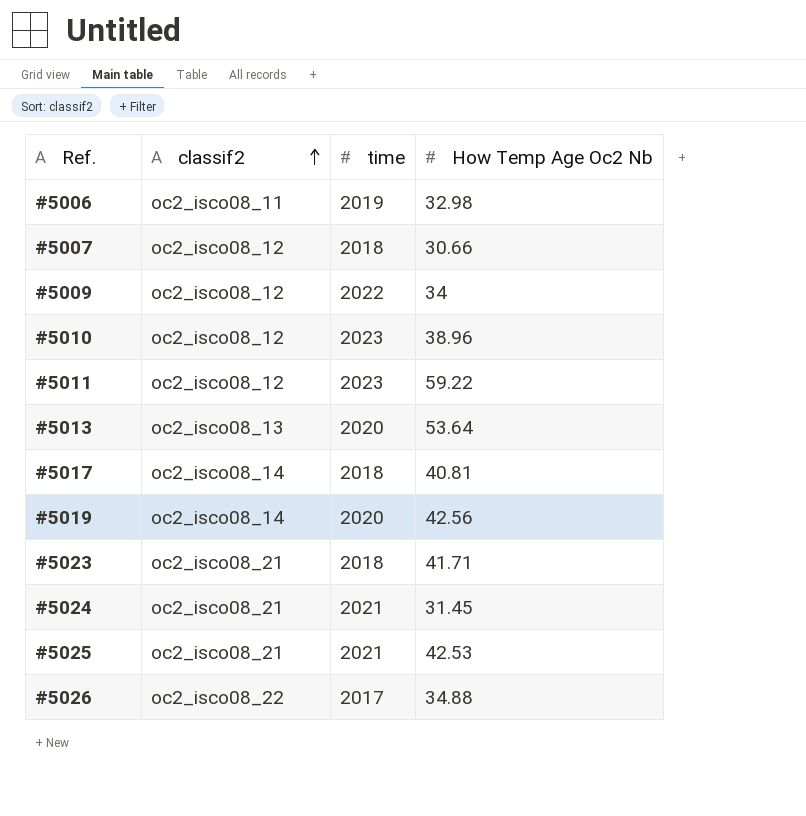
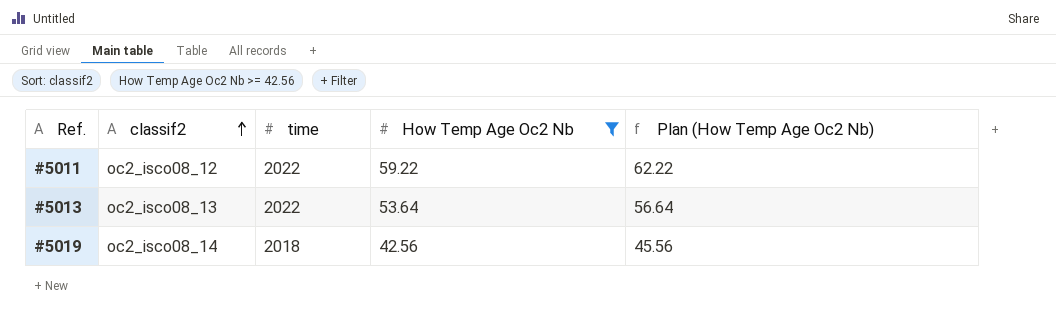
filter: none -> How Temp Age Oc2 Nb >= 42.56
column Plan (How Temp Age Oc2 Nb) | formula: none -> [How Temp Age Oc2 Nb] + 3
#5011 | time: 2023 -> 2022
#5013 | time: 2020 -> 2022
#5019 | time: 2020 -> 2018

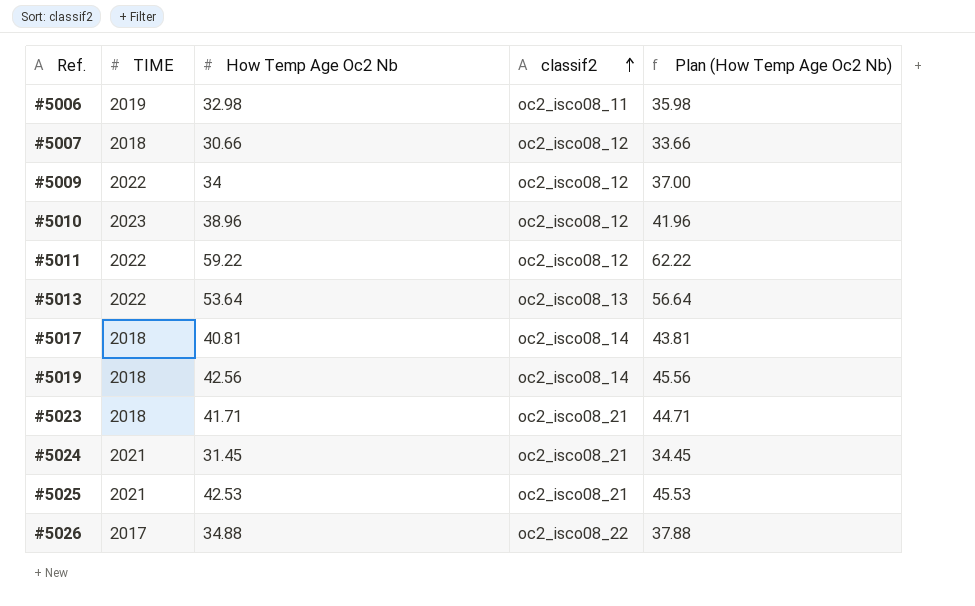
filter: How Temp Age Oc2 Nb >= 42.56 -> none
column name: time -> TIME
column classif2 | position: 2 -> 4

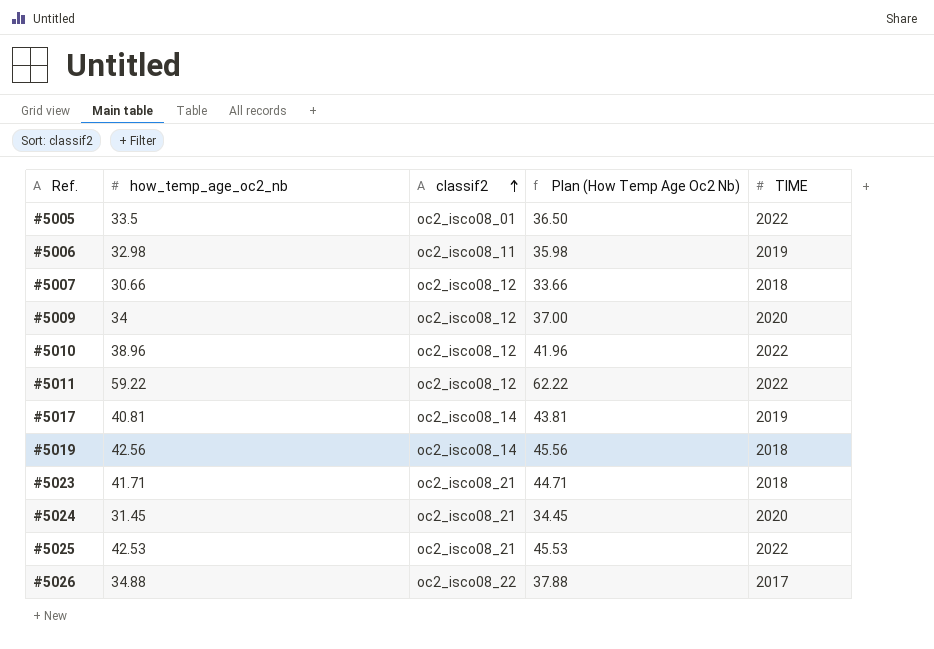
column name: How Temp Age Oc2 Nb -> how_temp_age_oc2_nb
column TIME | position: 2 -> 5
row #5013: 2022 | 53.64 | oc2_isco08_13 | 56.64 -> none
row #5005: none -> 33.5 | oc2_isco08_01 | 36.50 | 2022
#5009 | TIME: 2022 -> 2020
#5010 | TIME: 2023 -> 2022
#5017 | TIME: 2018 -> 2019
#5024 | TIME: 2021 -> 2020
#5025 | TIME: 2021 -> 2022

